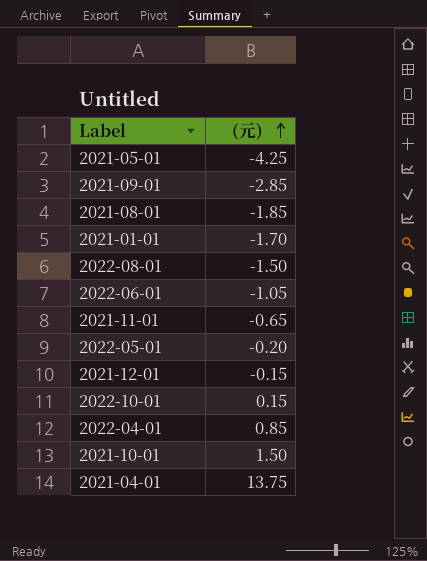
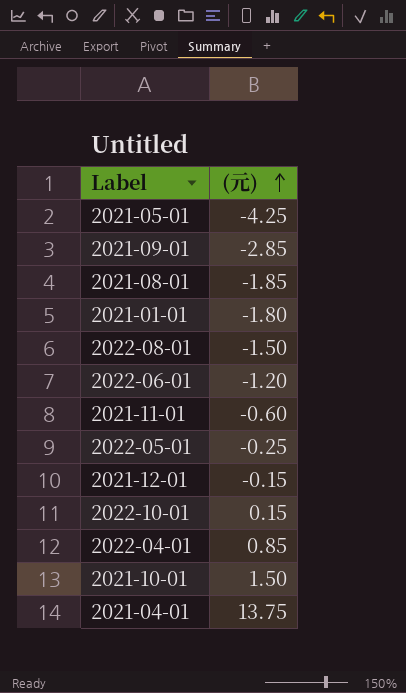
2021-01-01 | (元): -1.70 -> -1.80
2022-06-01 | (元): -1.05 -> -1.20
2021-11-01 | (元): -0.65 -> -0.60
2022-05-01 | (元): -0.20 -> -0.25

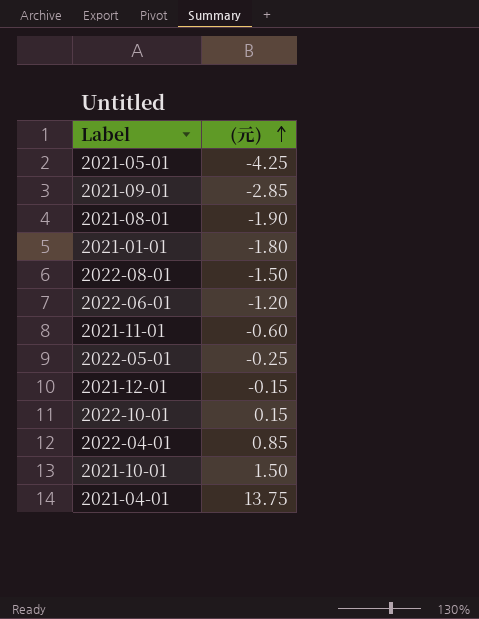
2021-08-01 | (元): -1.85 -> -1.90

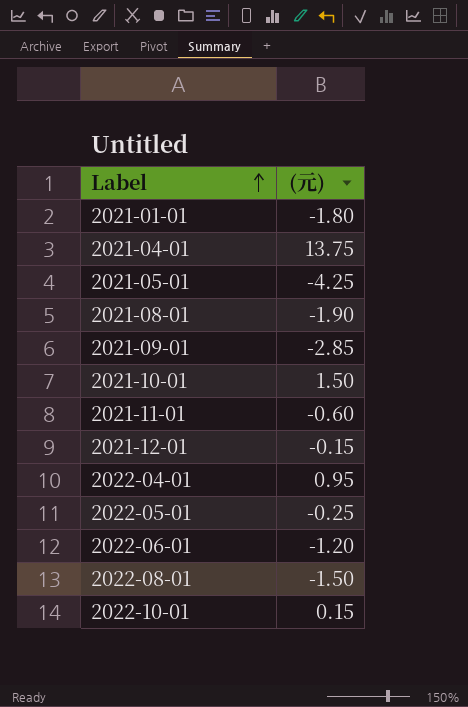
row order: (元) ascending -> Label ascending
2022-04-01 | (元): 0.85 -> 0.95

